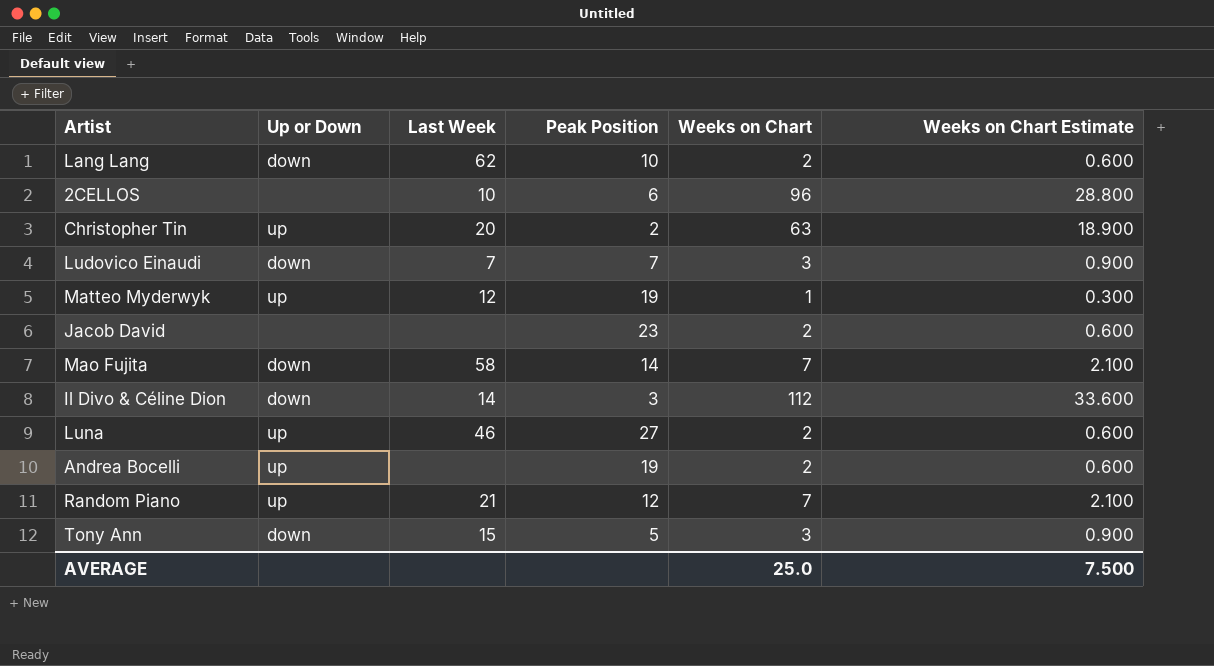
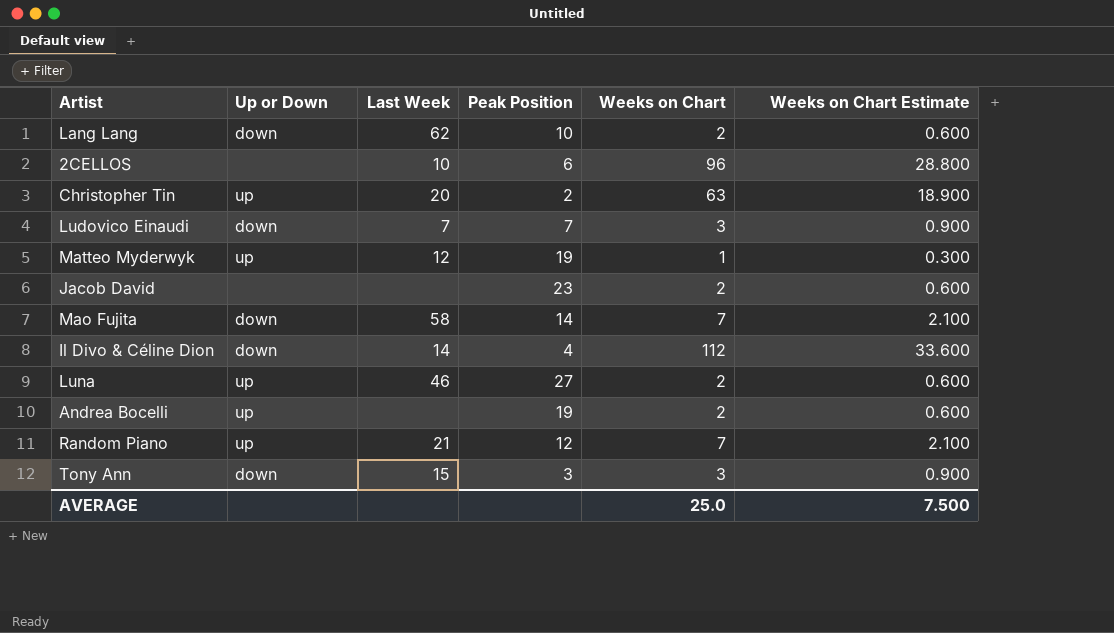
Il Divo & Céline Dion | Peak Position: 3 -> 4
Tony Ann | Peak Position: 5 -> 3

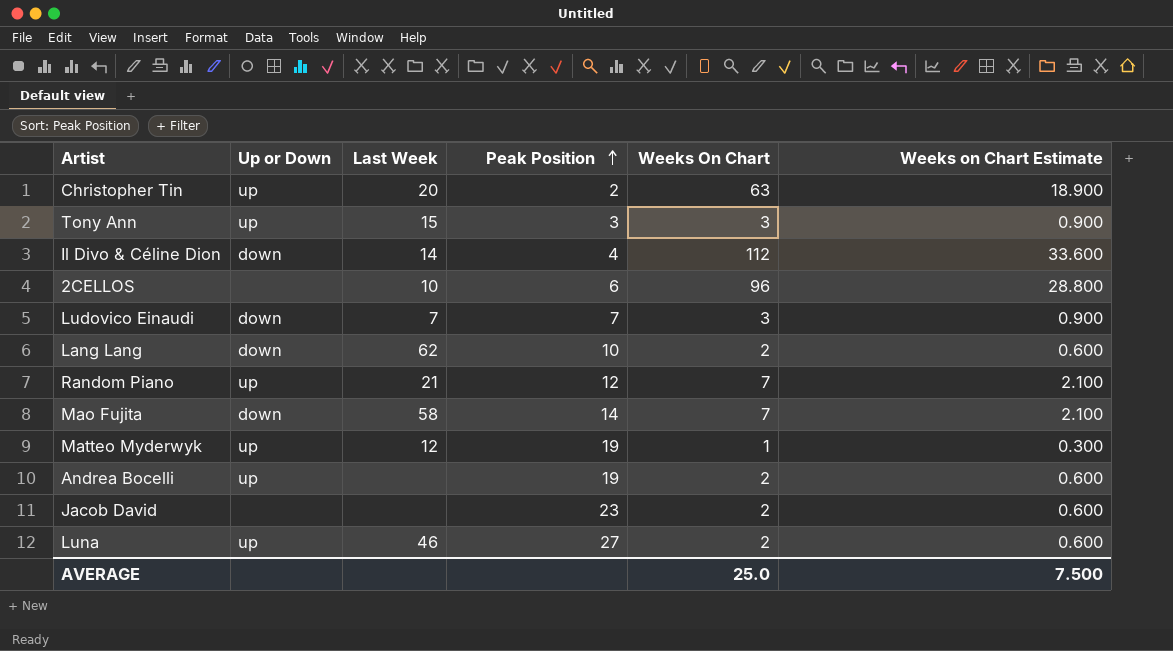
row order: none -> Peak Position ascending
column name: Weeks on Chart -> Weeks On Chart
Tony Ann | Up or Down: down -> up

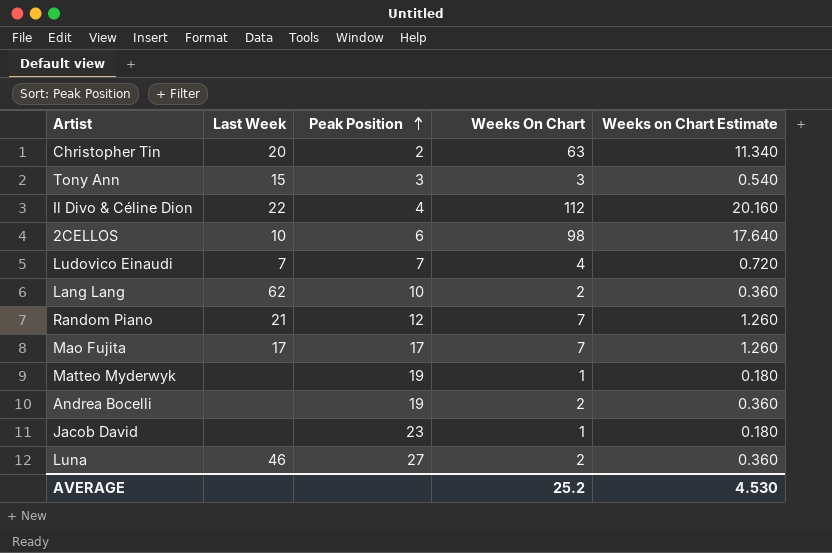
column Up or Down | position: 2 -> none
column Weeks on Chart Estimate | formula: [Weeks On Chart] * 0.3 -> [Weeks On Chart] * 0.18
Il Divo & Céline Dion | Last Week: 14 -> 22
2CELLOS | Weeks On Chart: 96 -> 98
Ludovico Einaudi | Weeks On Chart: 3 -> 4
Mao Fujita | Last Week: 58 -> 17
Mao Fujita | Peak Position: 14 -> 17
Matteo Myderwyk | Last Week: 12 -> none
Jacob David | Weeks On Chart: 2 -> 1
AVERAGE | Weeks On Chart: 25.0 -> 25.2
AVERAGE | Weeks on Chart Estimate: 7.500 -> 4.530

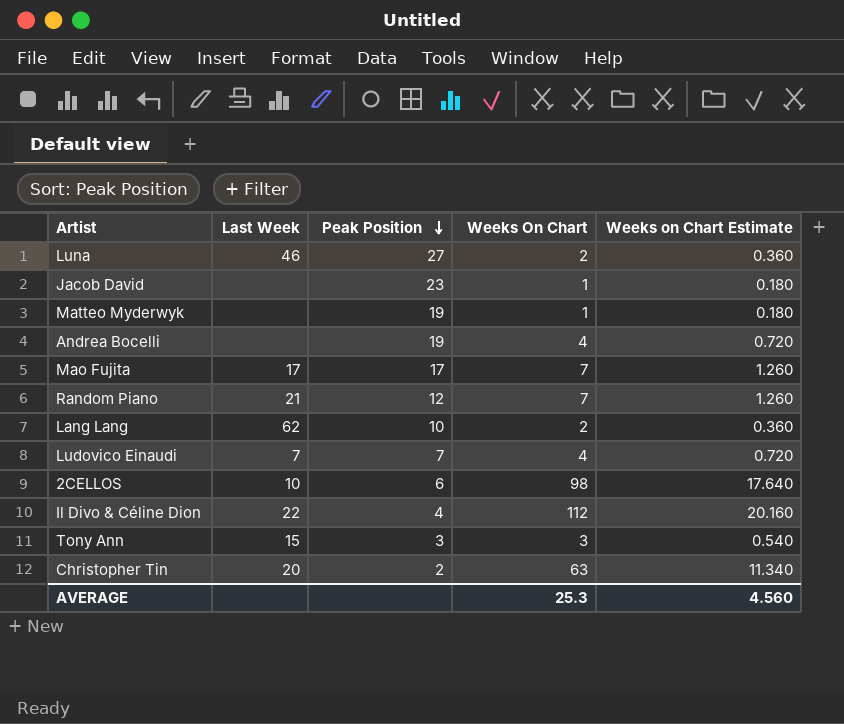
row order: Peak Position ascending -> Peak Position descending
Andrea Bocelli | Weeks On Chart: 2 -> 4
Andrea Bocelli | Weeks on Chart Estimate: 0.360 -> 0.720
AVERAGE | Weeks On Chart: 25.2 -> 25.3
AVERAGE | Weeks on Chart Estimate: 4.530 -> 4.560

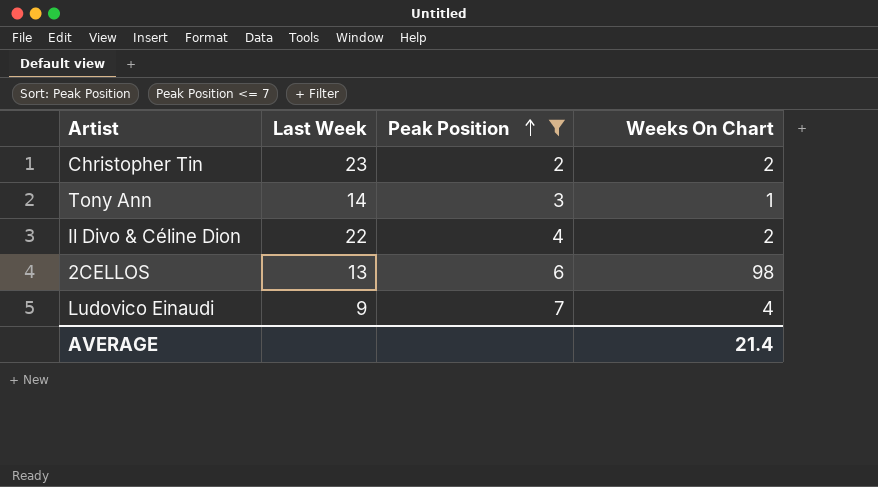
filter: none -> Peak Position <= 7
row order: Peak Position descending -> Peak Position ascending
column Weeks on Chart Estimate | formula: [Weeks On Chart] * 0.18 -> none
Christopher Tin | Last Week: 20 -> 23
Christopher Tin | Weeks On Chart: 63 -> 2
Tony Ann | Last Week: 15 -> 14
Tony Ann | Weeks On Chart: 3 -> 1
Il Divo & Céline Dion | Weeks On Chart: 112 -> 2
2CELLOS | Last Week: 10 -> 13
Ludovico Einaudi | Last Week: 7 -> 9
AVERAGE | Weeks On Chart: 25.3 -> 21.4

